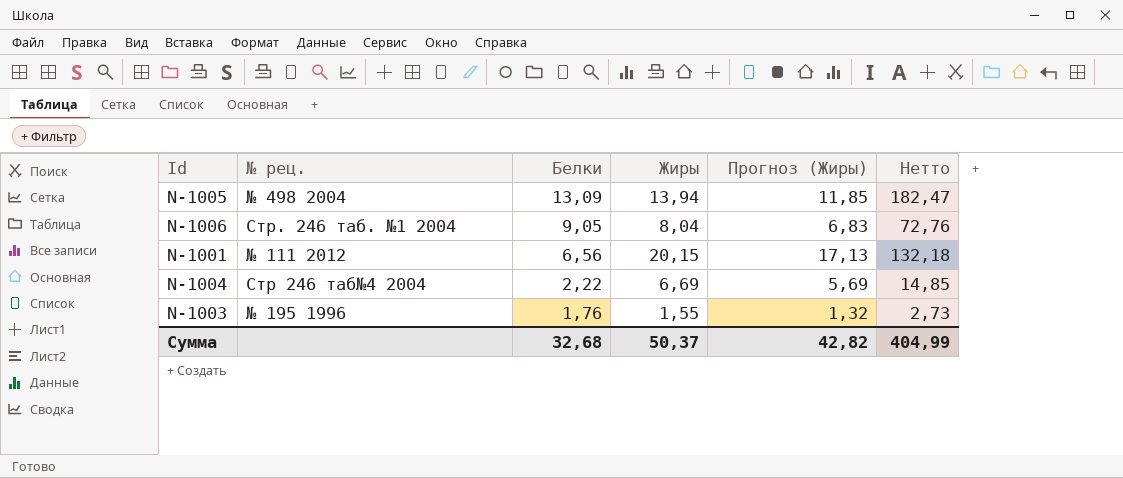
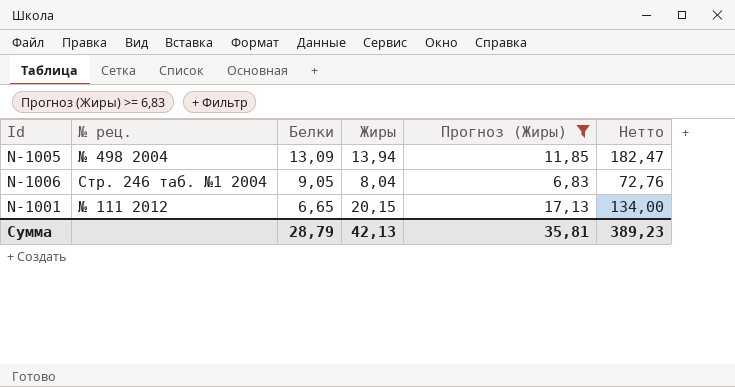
filter: none -> Прогноз (Жиры) >= 6,83
N-1001 | Белки: 6,56 -> 6,65
N-1001 | Нетто: 132,18 -> 134,00
Сумма | Белки: 32,68 -> 28,79
Сумма | Жиры: 50,37 -> 42,13
Сумма | Прогноз (Жиры): 42,82 -> 35,81
Сумма | Нетто: 404,99 -> 389,23

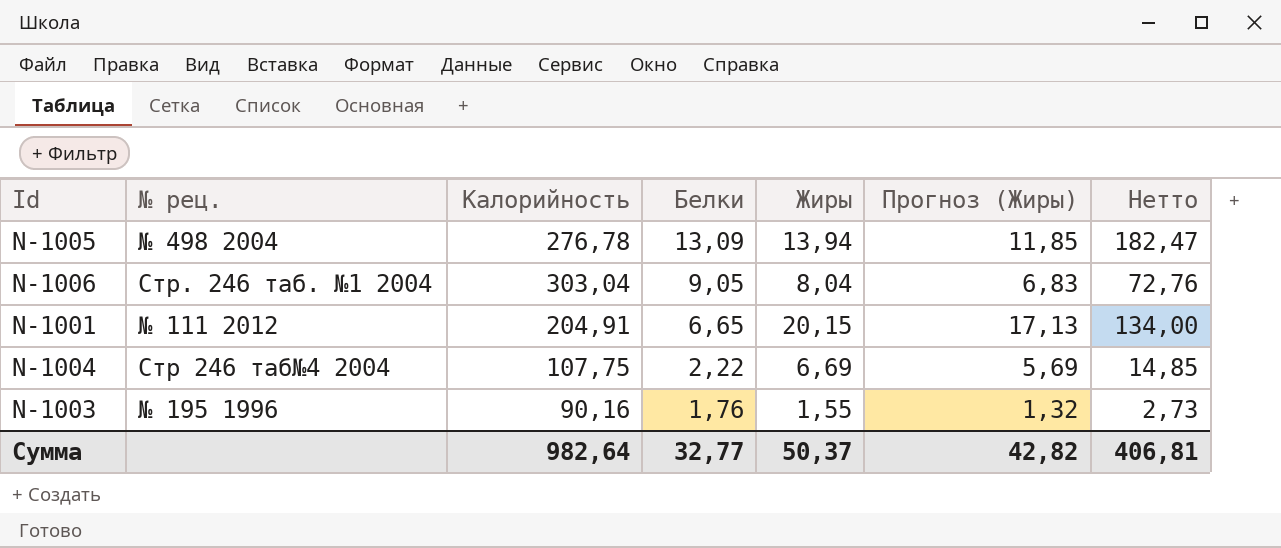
filter: Прогноз (Жиры) >= 6,83 -> none
column Калорийность | position: none -> 3
Сумма | Белки: 28,79 -> 32,77
Сумма | Жиры: 42,13 -> 50,37
Сумма | Прогноз (Жиры): 35,81 -> 42,82
Сумма | Нетто: 389,23 -> 406,81

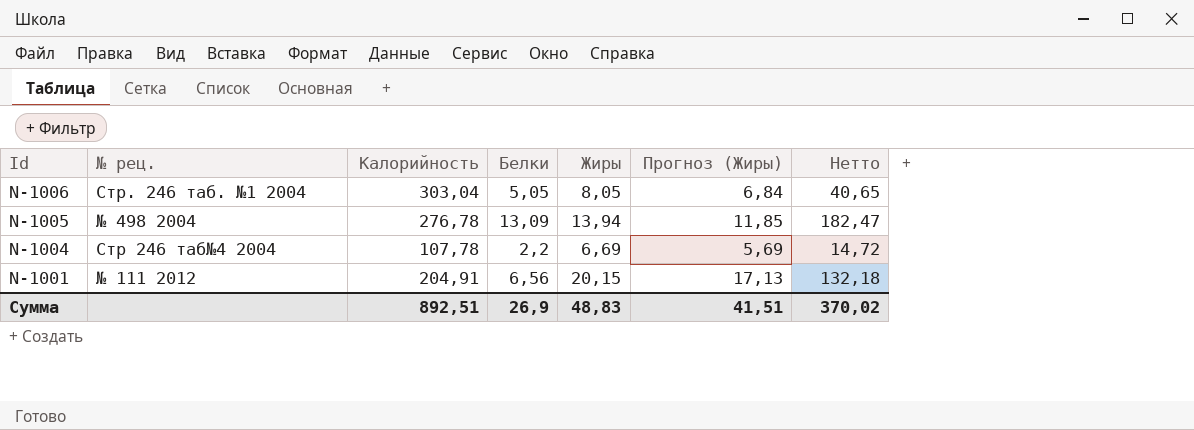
row order: Белки descending -> Id descending
row N-1003: № 195 1996 | 90,16 | 1,76 | 1,55 | 1,32 | 2,73 -> none
N-1006 | Белки: 9,05 -> 5,05
N-1006 | Жиры: 8,04 -> 8,05
N-1006 | Прогноз (Жиры): 6,83 -> 6,84
N-1006 | Нетто: 72,76 -> 40,65
N-1004 | Калорийность: 107,75 -> 107,78
N-1004 | Белки: 2,22 -> 2,2
N-1004 | Нетто: 14,85 -> 14,72
N-1001 | Белки: 6,65 -> 6,56
N-1001 | Нетто: 134,00 -> 132,18
Сумма | Калорийность: 982,64 -> 892,51
Сумма | Белки: 32,77 -> 26,9
Сумма | Жиры: 50,37 -> 48,83
Сумма | Прогноз (Жиры): 42,82 -> 41,51
Сумма | Нетто: 406,81 -> 370,02

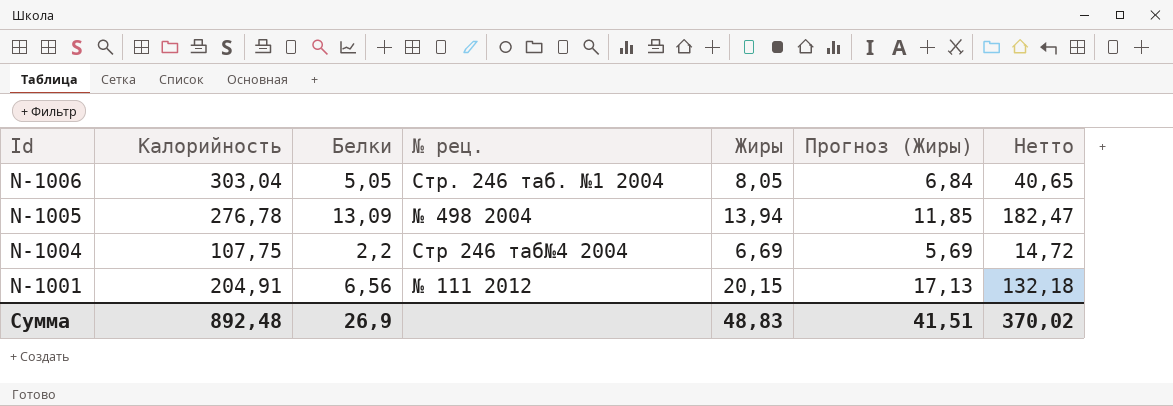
column № рец. | position: 2 -> 4
N-1004 | Калорийность: 107,78 -> 107,75
Сумма | Калорийность: 892,51 -> 892,48

